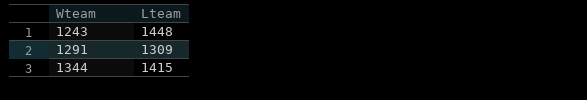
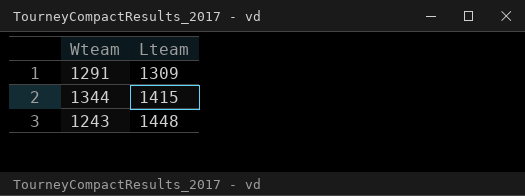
row order: Wteam ascending -> Lteam ascending

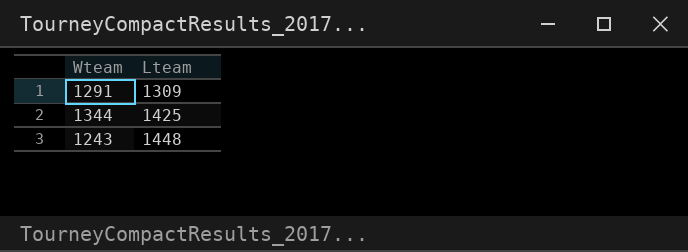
1344 | Lteam: 1415 -> 1425

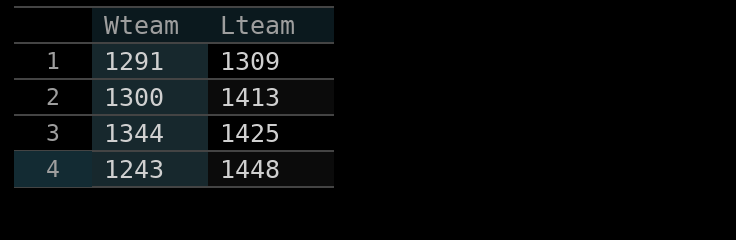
row 1300: none -> 1413

